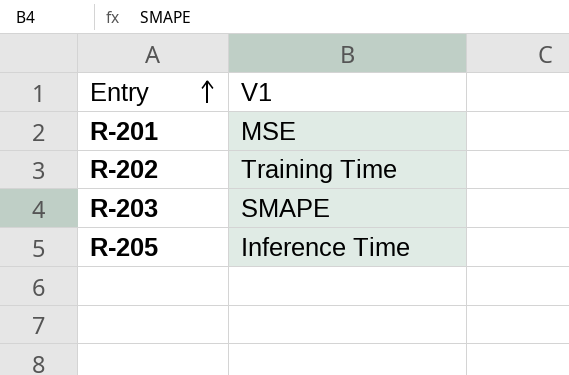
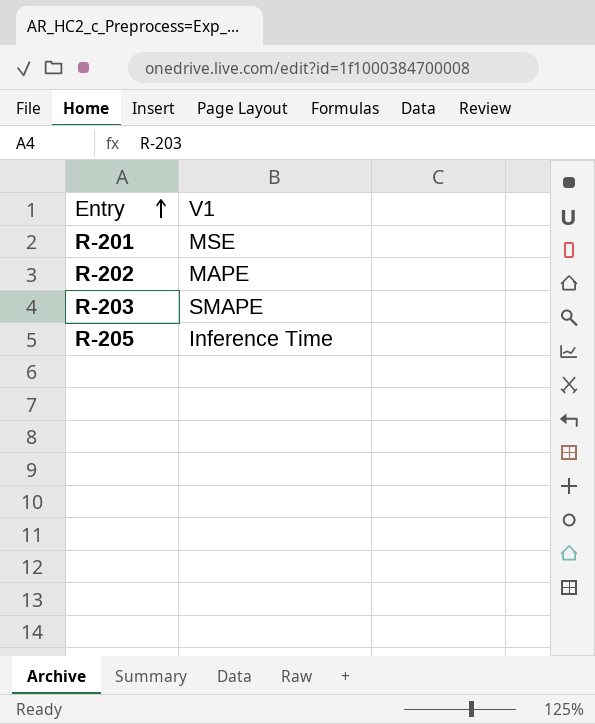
R-202 | V1: Training Time -> MAPE

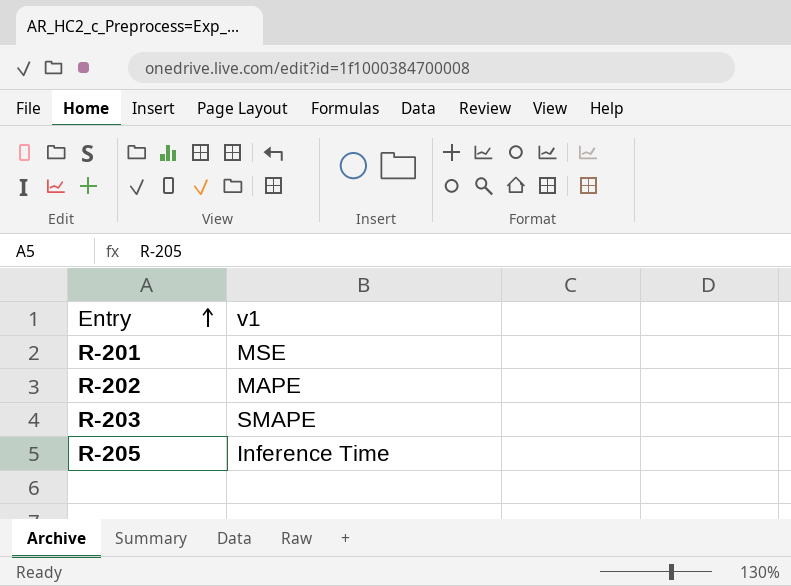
column name: V1 -> v1

